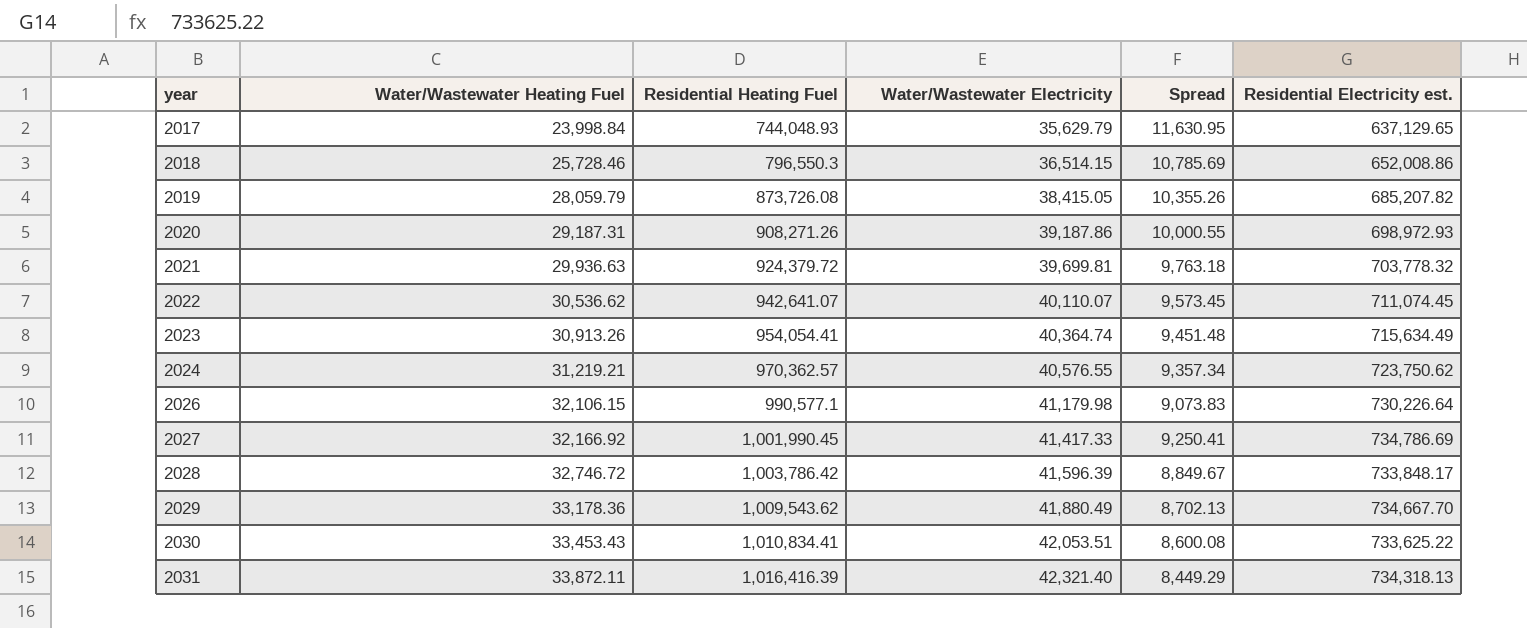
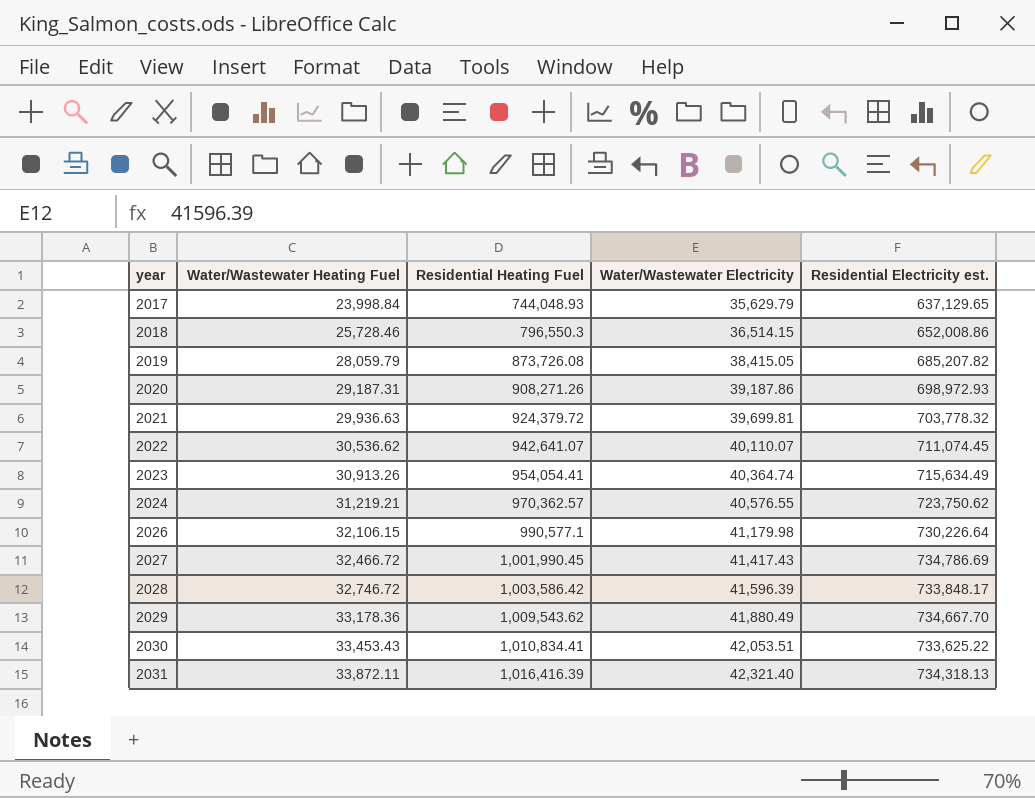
column Spread | formula: [Water/Wastewater Electricity] - [Water/Wastewater Heating Fuel] -> none
2027 | Water/Wastewater Heating Fuel: 32,166.92 -> 32,466.72
2027 | Water/Wastewater Electricity: 41,417.33 -> 41,417.43
2028 | Residential Heating Fuel: 1,003,786.42 -> 1,003,586.42

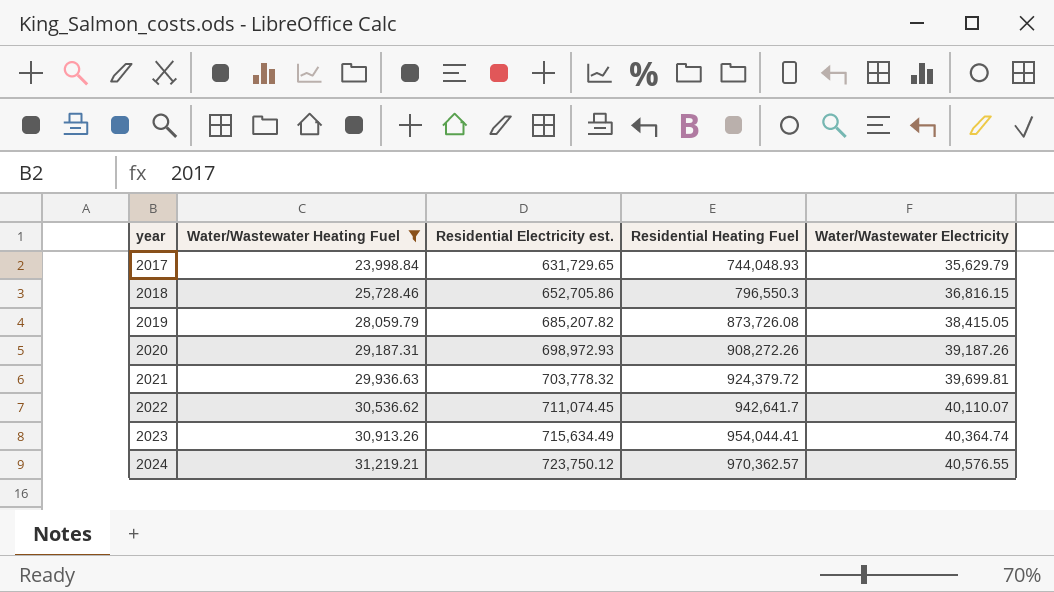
filter: none -> Water/Wastewater Heating Fuel <= 31,219.21
column Residential Electricity est. | position: 5 -> 3
2017 | Residential Electricity est.: 637,129.65 -> 631,729.65
2018 | Residential Electricity est.: 652,008.86 -> 652,705.86
2018 | Water/Wastewater Electricity: 36,514.15 -> 36,816.15
2020 | Residential Heating Fuel: 908,271.26 -> 908,272.26
2020 | Water/Wastewater Electricity: 39,187.86 -> 39,187.26
2022 | Residential Heating Fuel: 942,641.07 -> 942,641.7
2023 | Residential Heating Fuel: 954,054.41 -> 954,044.41
2024 | Residential Electricity est.: 723,750.62 -> 723,750.12

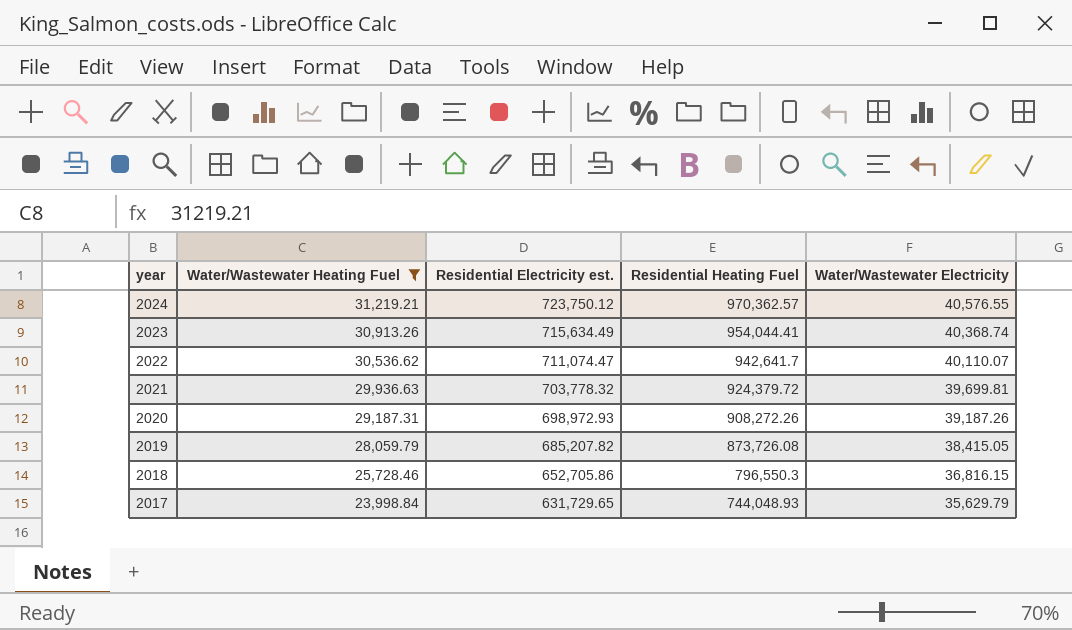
row order: year ascending -> year descending
2023 | Water/Wastewater Electricity: 40,364.74 -> 40,368.74
2022 | Residential Electricity est.: 711,074.45 -> 711,074.47

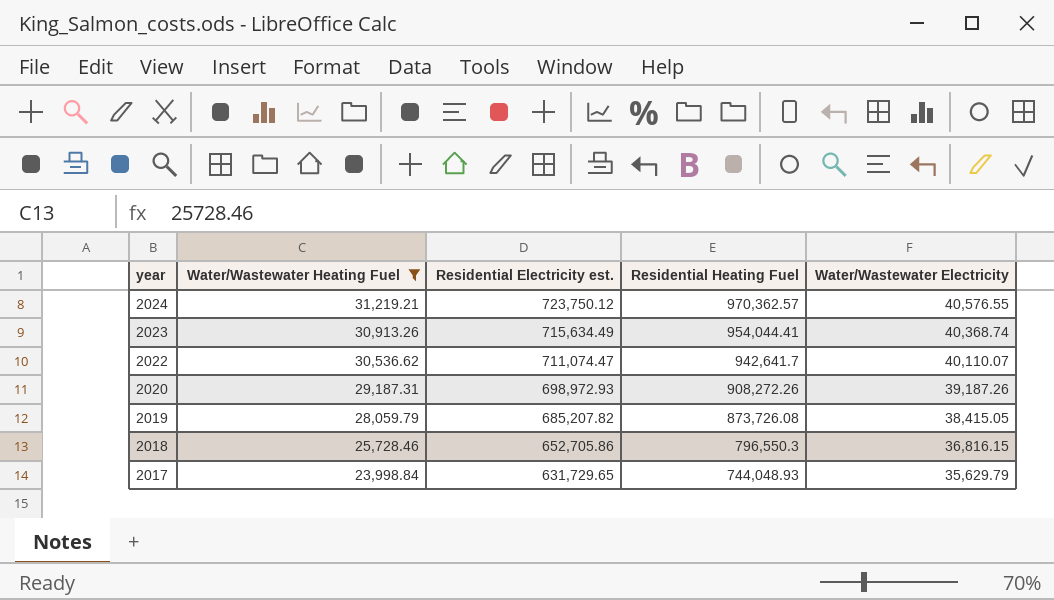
row 2021: 29,936.63 | 703,778.32 | 924,379.72 | 39,699.81 -> none

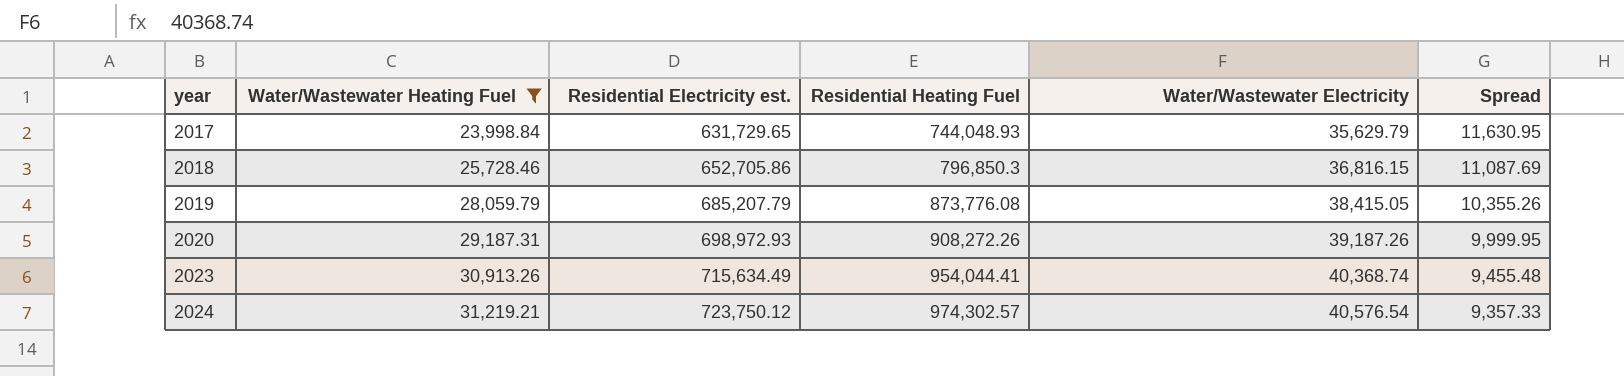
row order: year descending -> year ascending
column Spread | formula: none -> [Water/Wastewater Electricity] - [Water/Wastewater Heating Fuel]
row 2022: 30,536.62 | 711,074.47 | 942,641.7 | 40,110.07 -> none
2018 | Residential Heating Fuel: 796,550.3 -> 796,850.3
2019 | Residential Electricity est.: 685,207.82 -> 685,207.79
2019 | Residential Heating Fuel: 873,726.08 -> 873,776.08
2024 | Residential Heating Fuel: 970,362.57 -> 974,302.57
2024 | Water/Wastewater Electricity: 40,576.55 -> 40,576.54

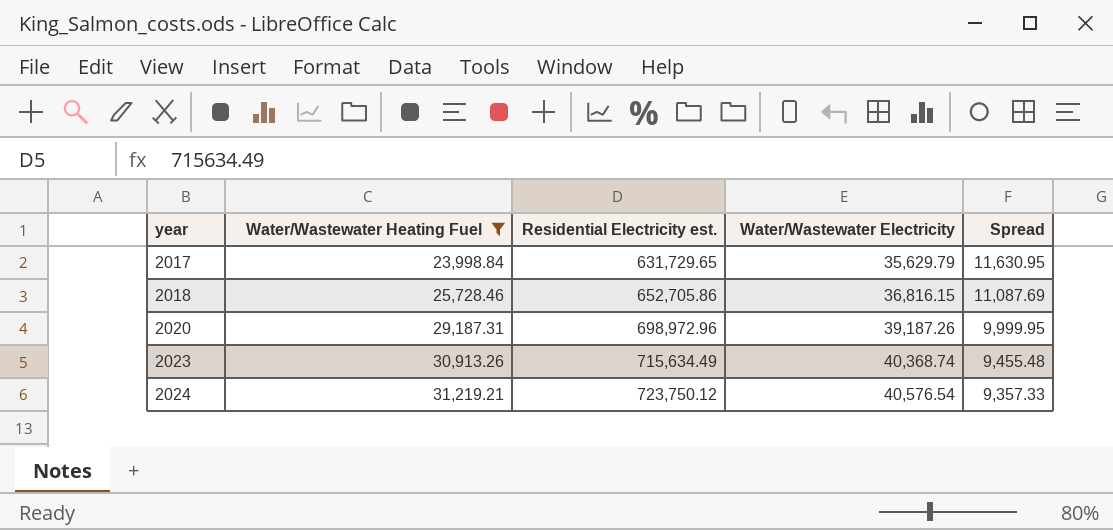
column Residential Heating Fuel | position: 4 -> none
row 2019: 28,059.79 | 685,207.79 | 873,776.08 | 38,415.05 | 10,355.26 -> none
2020 | Residential Electricity est.: 698,972.93 -> 698,972.96

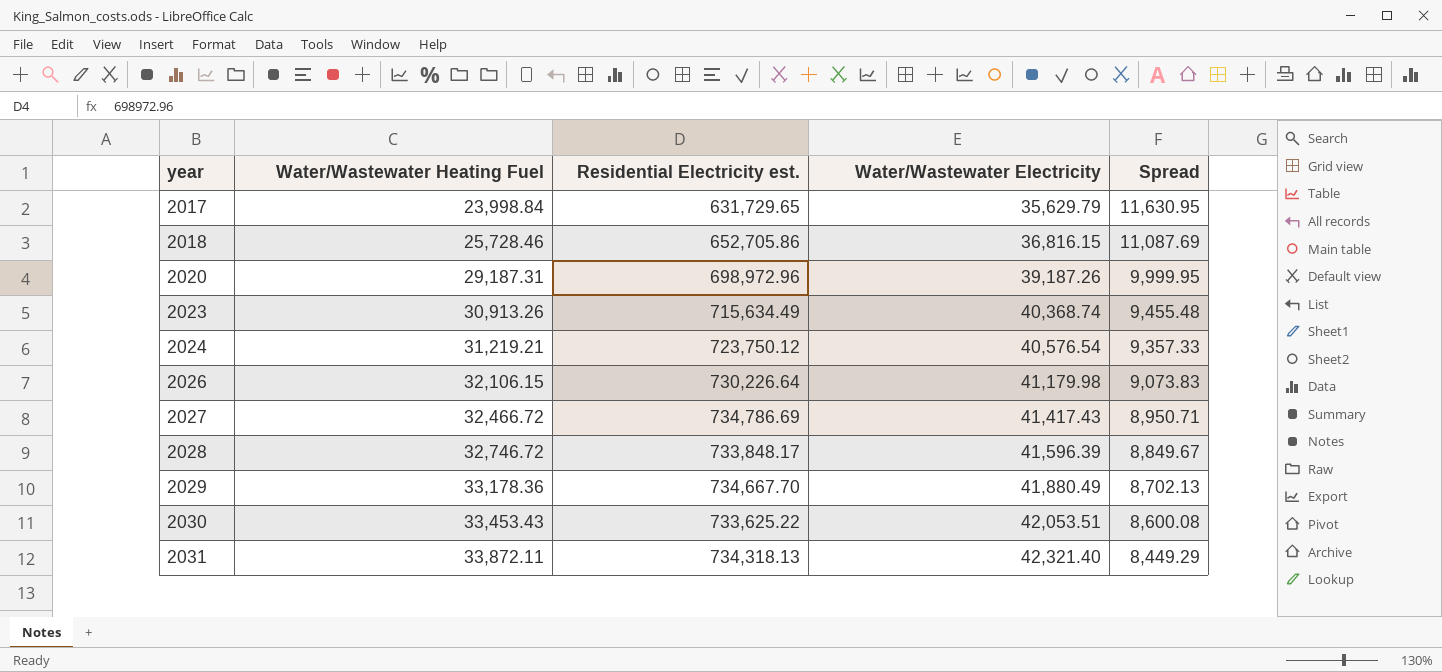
filter: Water/Wastewater Heating Fuel <= 31,219.21 -> none

